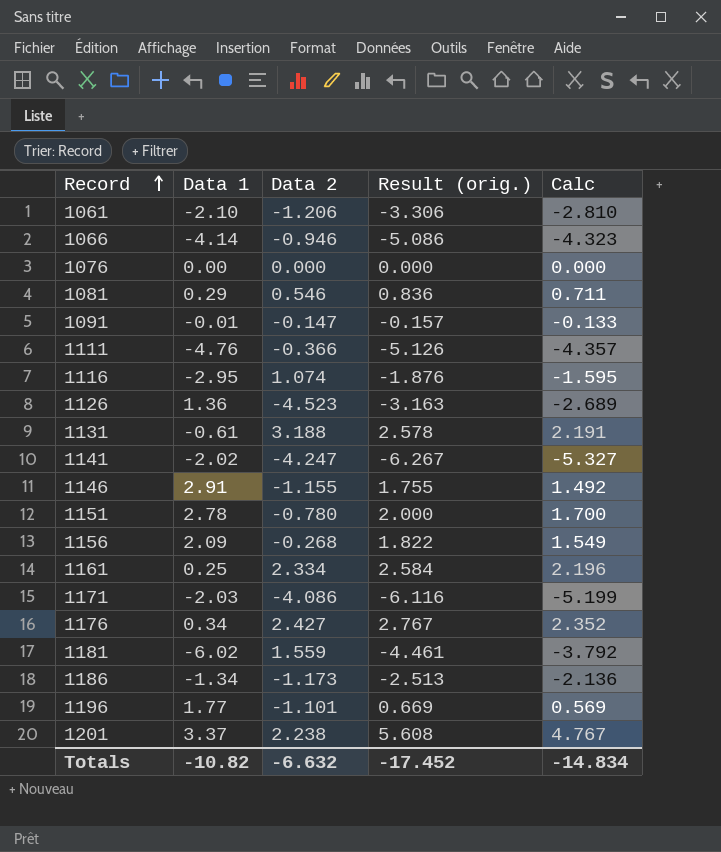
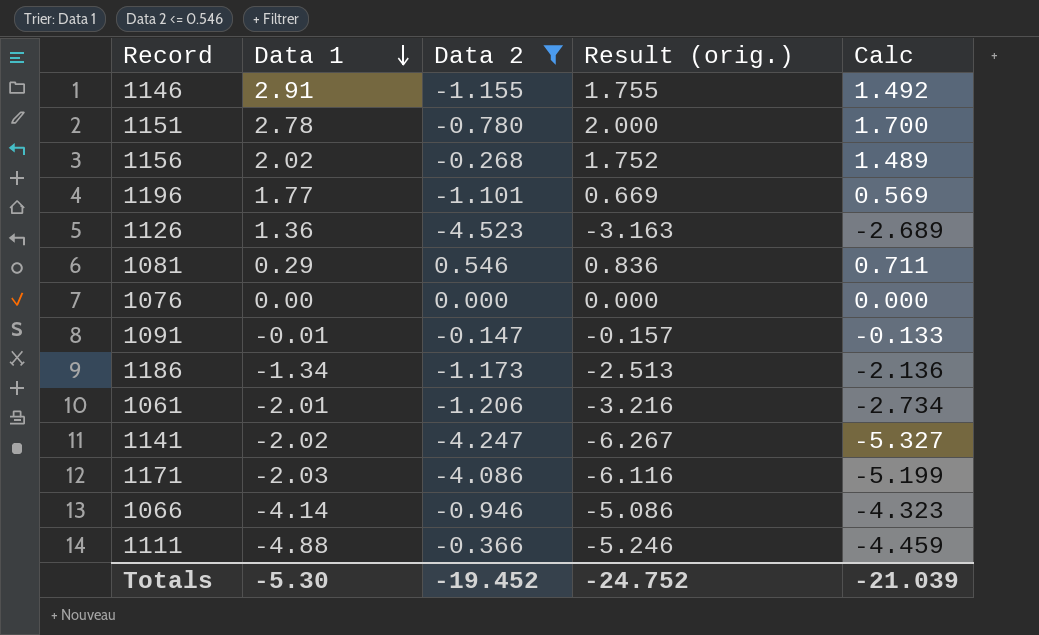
filter: none -> Data 2 <= 0.546
row order: Record ascending -> Data 1 descending
1156 | Data 1: 2.09 -> 2.02
1156 | Result (orig.): 1.822 -> 1.752
1156 | Calc: 1.549 -> 1.489
1061 | Data 1: -2.10 -> -2.01
1061 | Result (orig.): -3.306 -> -3.216
1061 | Calc: -2.810 -> -2.734
1111 | Data 1: -4.76 -> -4.88
1111 | Result (orig.): -5.126 -> -5.246
1111 | Calc: -4.357 -> -4.459
Totals | Data 1: -10.82 -> -5.30
Totals | Data 2: -6.632 -> -19.452
Totals | Result (orig.): -17.452 -> -24.752
Totals | Calc: -14.834 -> -21.039

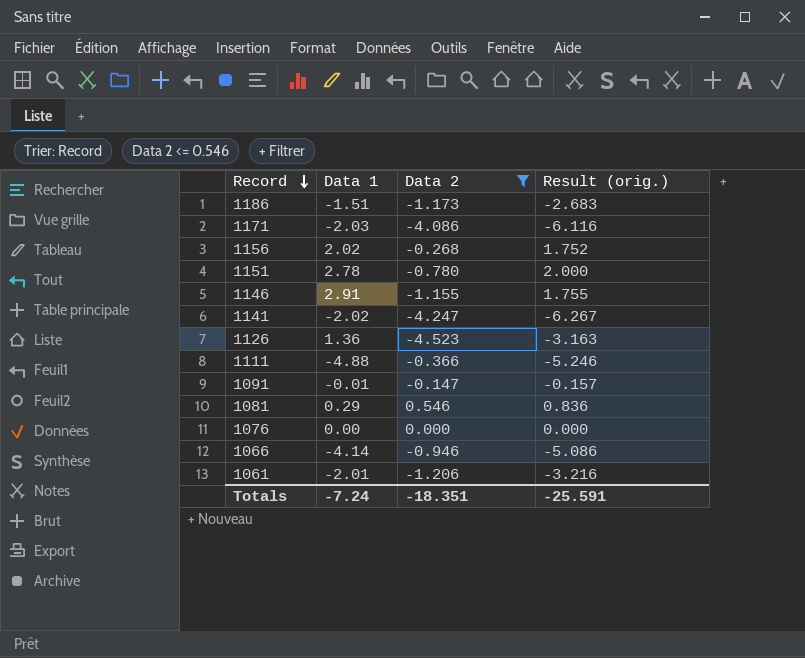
row order: Data 1 descending -> Record descending
column Calc | formula: [Result (orig.)] * 0.85 -> none
row 1196: 1.77 | -1.101 | 0.669 | 0.569 -> none
1186 | Data 1: -1.34 -> -1.51
1186 | Result (orig.): -2.513 -> -2.683
Totals | Data 1: -5.30 -> -7.24
Totals | Data 2: -19.452 -> -18.351
Totals | Result (orig.): -24.752 -> -25.591

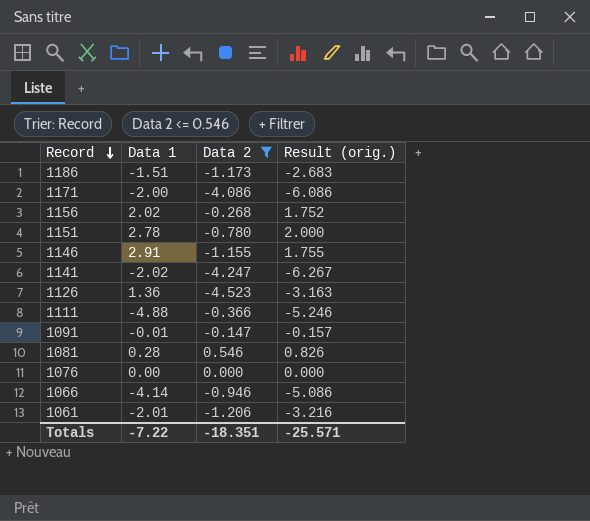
1171 | Data 1: -2.03 -> -2.00
1171 | Result (orig.): -6.116 -> -6.086
1081 | Data 1: 0.29 -> 0.28
1081 | Result (orig.): 0.836 -> 0.826
Totals | Data 1: -7.24 -> -7.22
Totals | Result (orig.): -25.591 -> -25.571

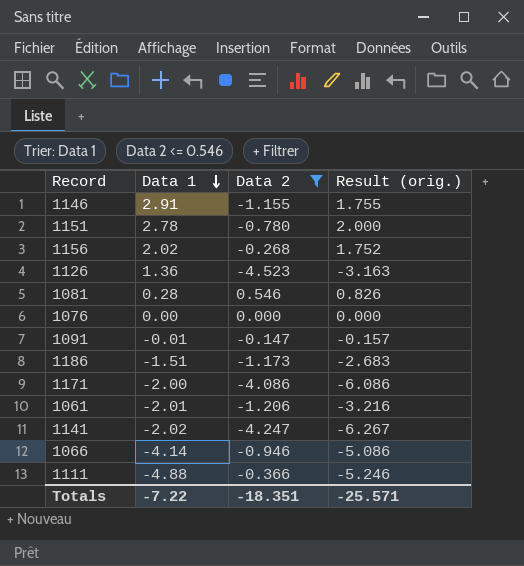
row order: Record descending -> Data 1 descending

